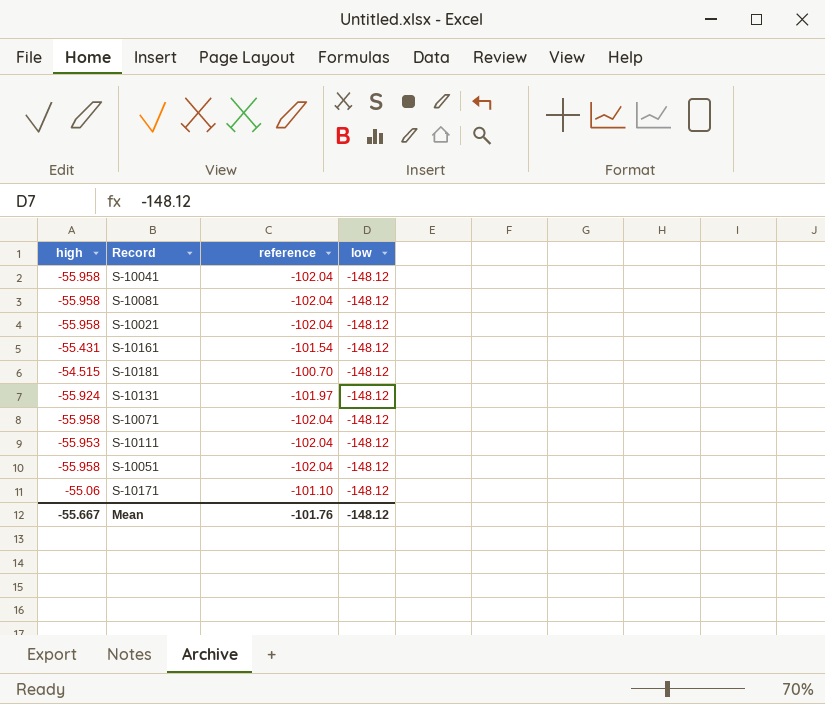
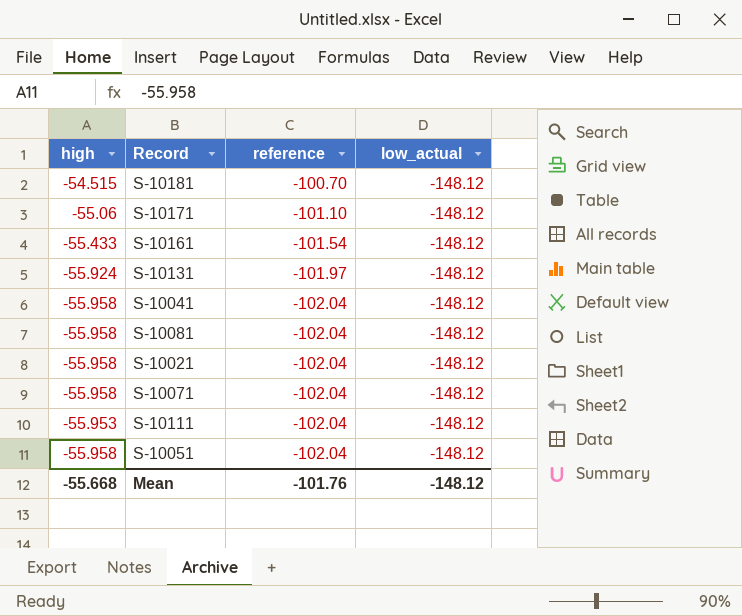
row order: none -> reference descending
column name: low -> low_actual
S-10161 | high: -55.431 -> -55.433
Mean | high: -55.667 -> -55.668

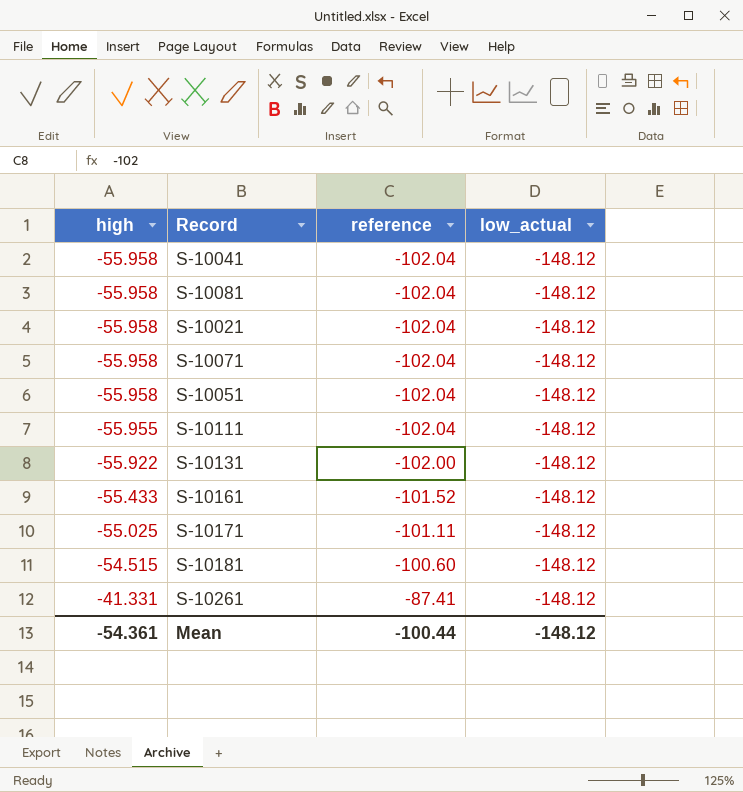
row order: reference descending -> high ascending
S-10111 | high: -55.953 -> -55.955
S-10131 | high: -55.924 -> -55.922
S-10131 | reference: -101.97 -> -102.00
S-10161 | reference: -101.54 -> -101.52
S-10171 | high: -55.06 -> -55.025
S-10171 | reference: -101.10 -> -101.11
S-10181 | reference: -100.70 -> -100.60
row S-10261: none -> -41.331 | -87.41 | -148.12
Mean | high: -55.668 -> -54.361
Mean | reference: -101.76 -> -100.44

